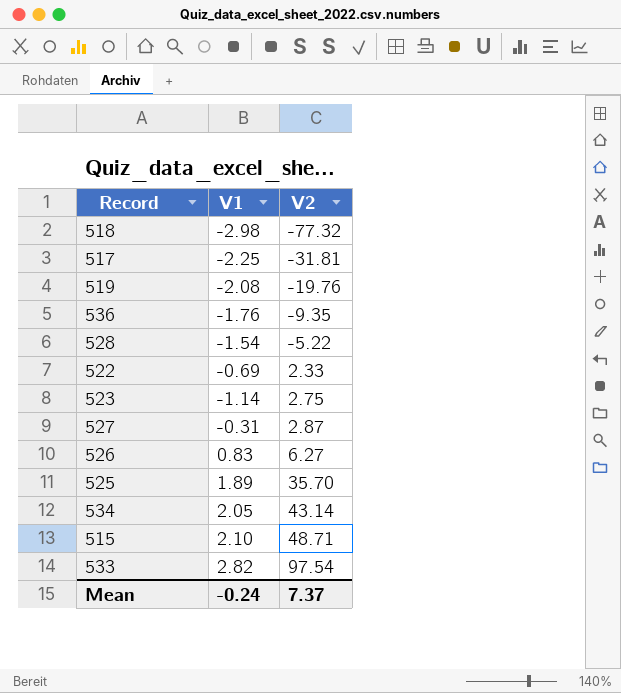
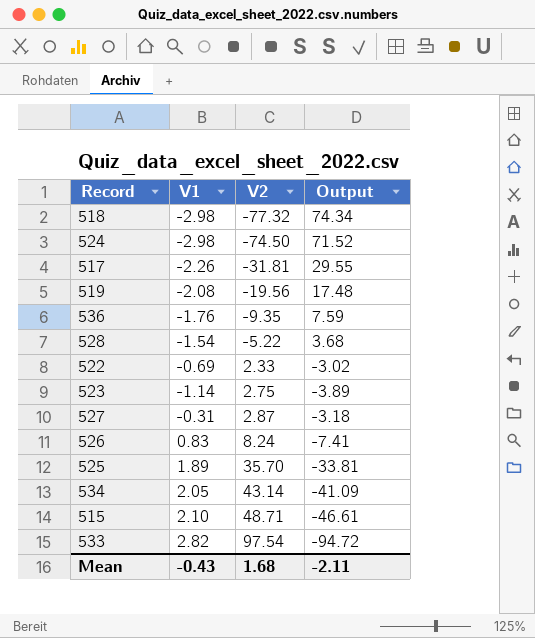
column Output | formula: none -> [V1] - [V2]
row 524: none -> -2.98 | -74.50 | 71.52
517 | V1: -2.25 -> -2.26
519 | V2: -19.76 -> -19.56
526 | V2: 6.27 -> 8.24
Mean | V1: -0.24 -> -0.43
Mean | V2: 7.37 -> 1.68

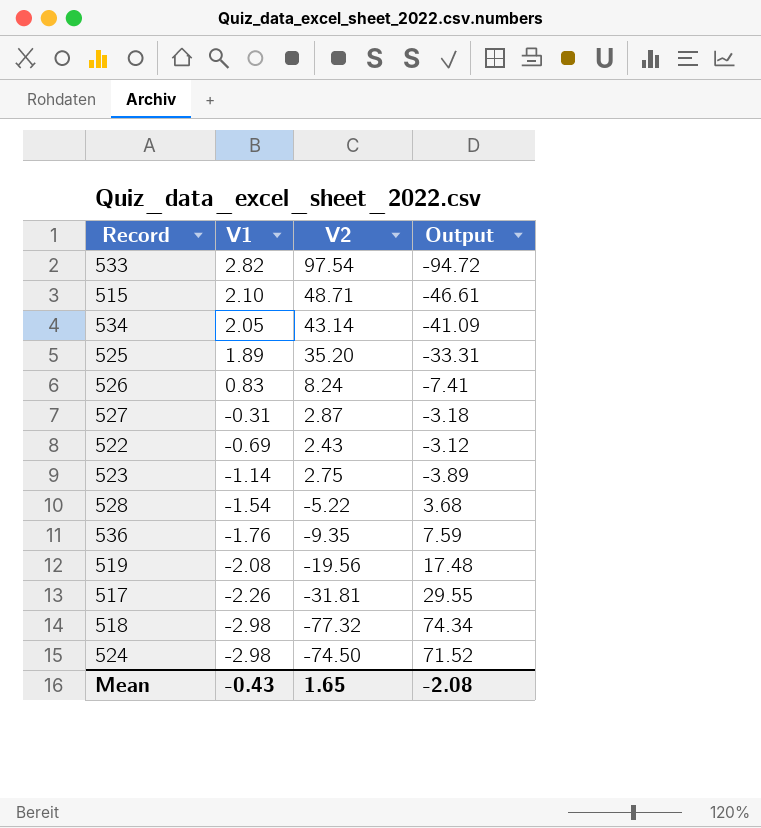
row order: V2 ascending -> V1 descending
525 | V2: 35.70 -> 35.20
525 | Output: -33.81 -> -33.31
522 | V2: 2.33 -> 2.43
522 | Output: -3.02 -> -3.12
Mean | V2: 1.68 -> 1.65
Mean | Output: -2.11 -> -2.08

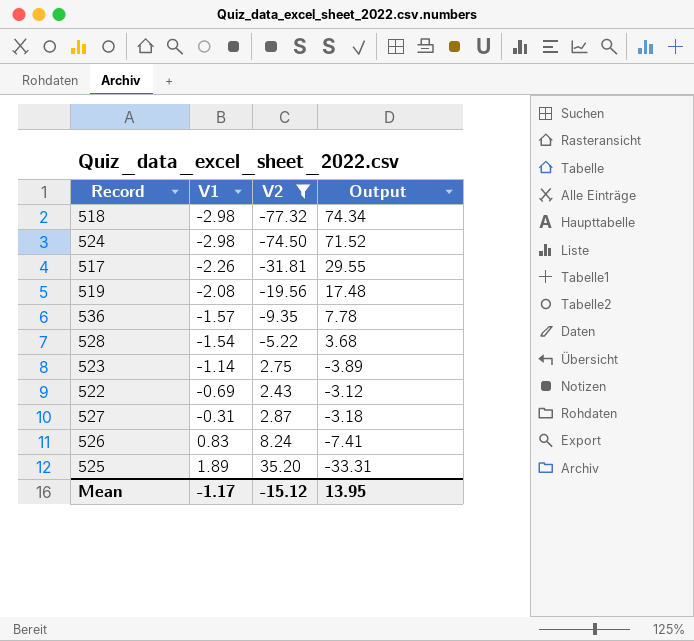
filter: none -> V2 <= 35.20
row order: V1 descending -> V1 ascending
536 | V1: -1.76 -> -1.57
536 | Output: 7.59 -> 7.78
Mean | V1: -0.43 -> -1.17
Mean | V2: 1.65 -> -15.12
Mean | Output: -2.08 -> 13.95

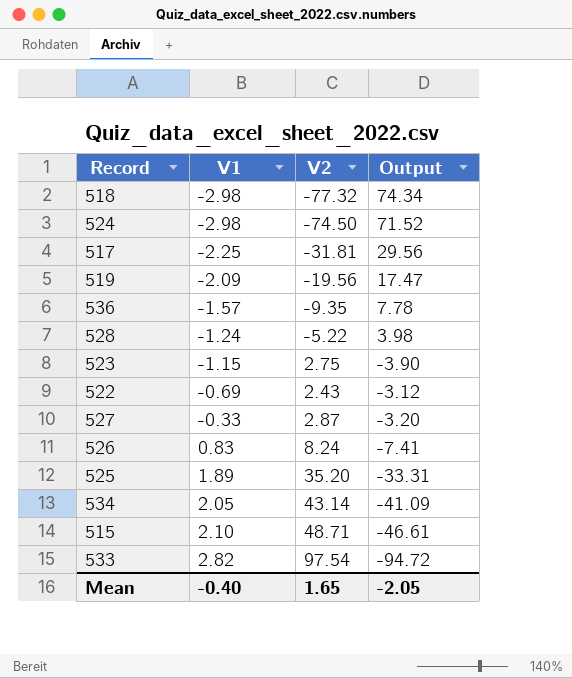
filter: V2 <= 35.20 -> none
517 | V1: -2.26 -> -2.25
517 | Output: 29.55 -> 29.56
519 | V1: -2.08 -> -2.09
519 | Output: 17.48 -> 17.47
528 | V1: -1.54 -> -1.24
528 | Output: 3.68 -> 3.98
523 | V1: -1.14 -> -1.15
523 | Output: -3.89 -> -3.90
527 | V1: -0.31 -> -0.33
527 | Output: -3.18 -> -3.20
Mean | V1: -1.17 -> -0.40
Mean | V2: -15.12 -> 1.65
Mean | Output: 13.95 -> -2.05

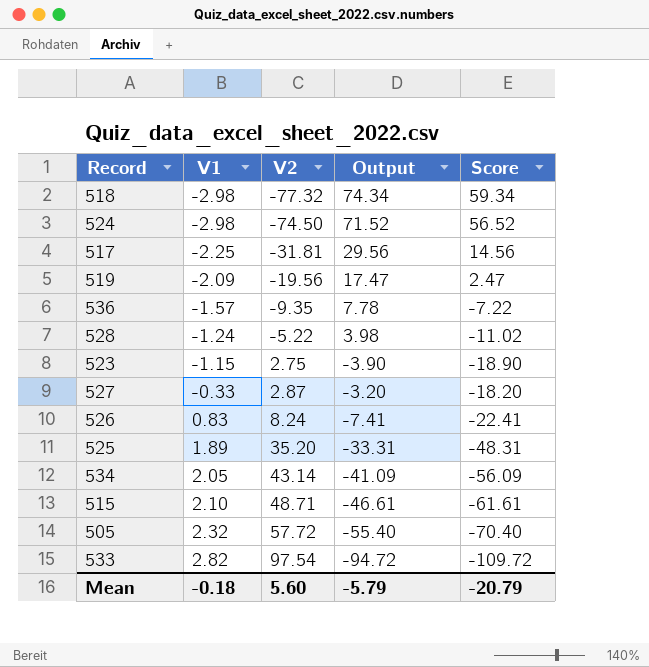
column Score | formula: none -> [Output] - 15
row 522: -0.69 | 2.43 | -3.12 -> none
row 505: none -> 2.32 | 57.72 | -55.40 | -70.40
Mean | V1: -0.40 -> -0.18
Mean | V2: 1.65 -> 5.60
Mean | Output: -2.05 -> -5.79

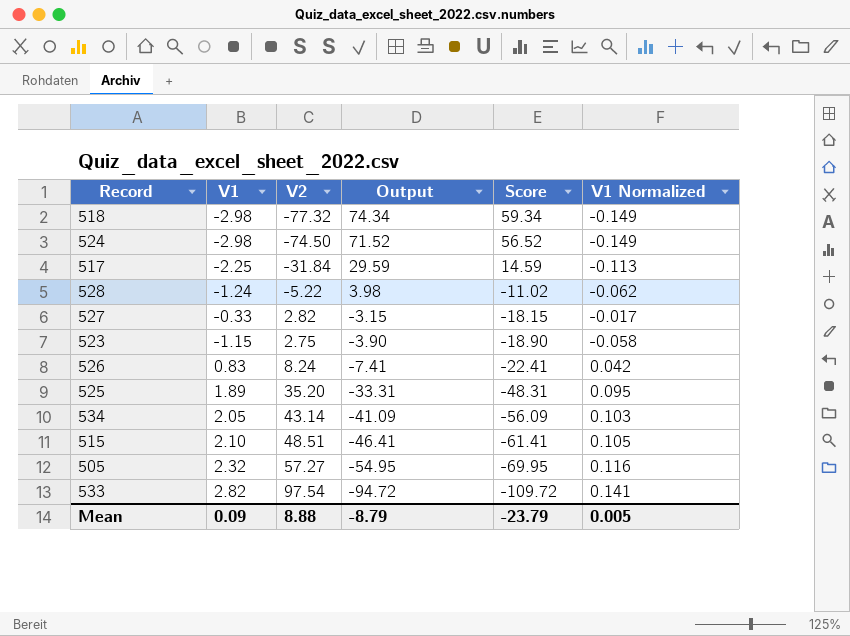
row order: V1 ascending -> Output descending
column V1 Normalized | formula: none -> [V1] * 0.05
row 519: -2.09 | -19.56 | 17.47 | 2.47 -> none
row 536: -1.57 | -9.35 | 7.78 | -7.22 -> none
517 | V2: -31.81 -> -31.84
517 | Output: 29.56 -> 29.59
517 | Score: 14.56 -> 14.59
527 | V2: 2.87 -> 2.82
527 | Output: -3.20 -> -3.15
527 | Score: -18.20 -> -18.15
515 | V2: 48.71 -> 48.51
515 | Output: -46.61 -> -46.41
515 | Score: -61.61 -> -61.41
505 | V2: 57.72 -> 57.27
505 | Output: -55.40 -> -54.95
505 | Score: -70.40 -> -69.95
Mean | V1: -0.18 -> 0.09
Mean | V2: 5.60 -> 8.88
Mean | Output: -5.79 -> -8.79
Mean | Score: -20.79 -> -23.79

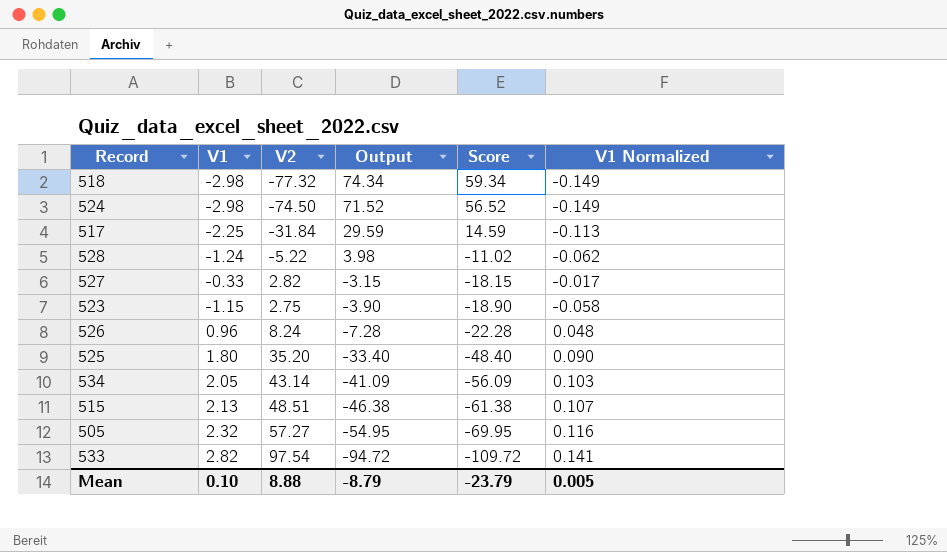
526 | V1: 0.83 -> 0.96
526 | Output: -7.41 -> -7.28
526 | Score: -22.41 -> -22.28
526 | V1 Normalized: 0.042 -> 0.048
525 | V1: 1.89 -> 1.80
525 | Output: -33.31 -> -33.40
525 | Score: -48.31 -> -48.40
525 | V1 Normalized: 0.095 -> 0.090
515 | V1: 2.10 -> 2.13
515 | Output: -46.41 -> -46.38
515 | Score: -61.41 -> -61.38
515 | V1 Normalized: 0.105 -> 0.107
Mean | V1: 0.09 -> 0.10

